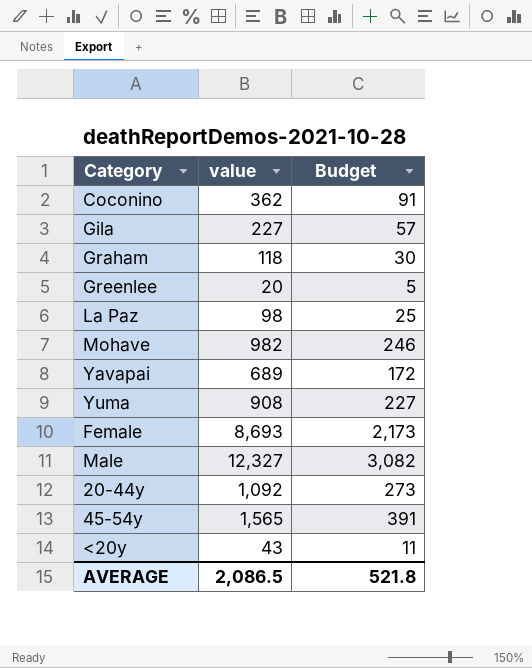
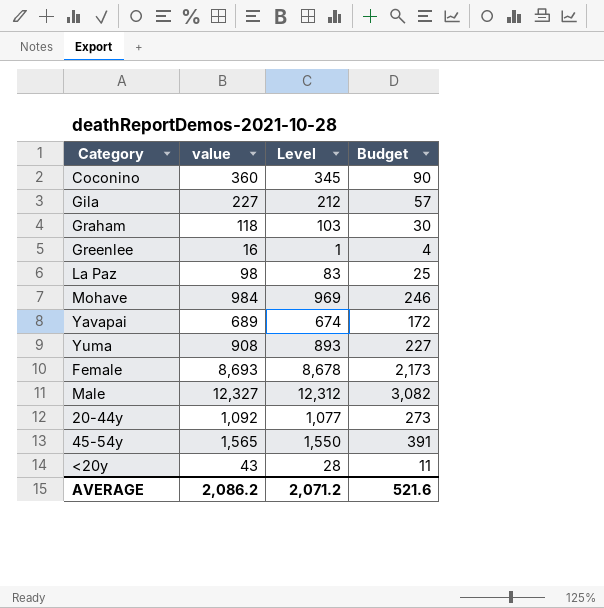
column Level | formula: none -> [value] - 15
Coconino | value: 362 -> 360
Coconino | Budget: 91 -> 90
Greenlee | value: 20 -> 16
Greenlee | Budget: 5 -> 4
Mohave | value: 982 -> 984
AVERAGE | value: 2,086.5 -> 2,086.2
AVERAGE | Budget: 521.8 -> 521.6

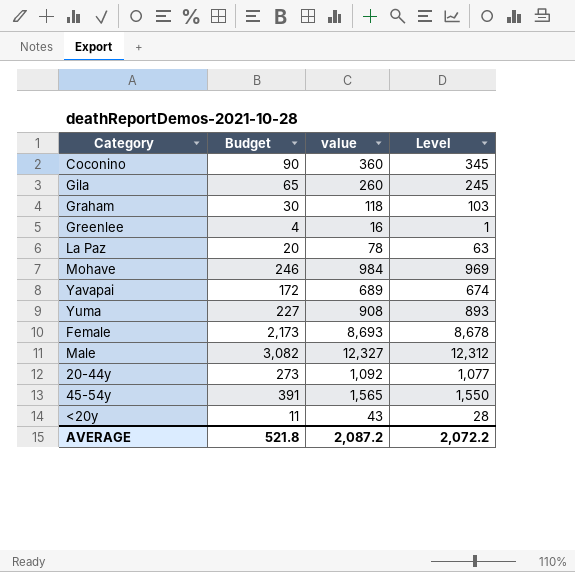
column Budget | position: 4 -> 2
Gila | Budget: 57 -> 65
Gila | value: 227 -> 260
Gila | Level: 212 -> 245
La Paz | Budget: 25 -> 20
La Paz | value: 98 -> 78
La Paz | Level: 83 -> 63
AVERAGE | Budget: 521.6 -> 521.8
AVERAGE | value: 2,086.2 -> 2,087.2
AVERAGE | Level: 2,071.2 -> 2,072.2

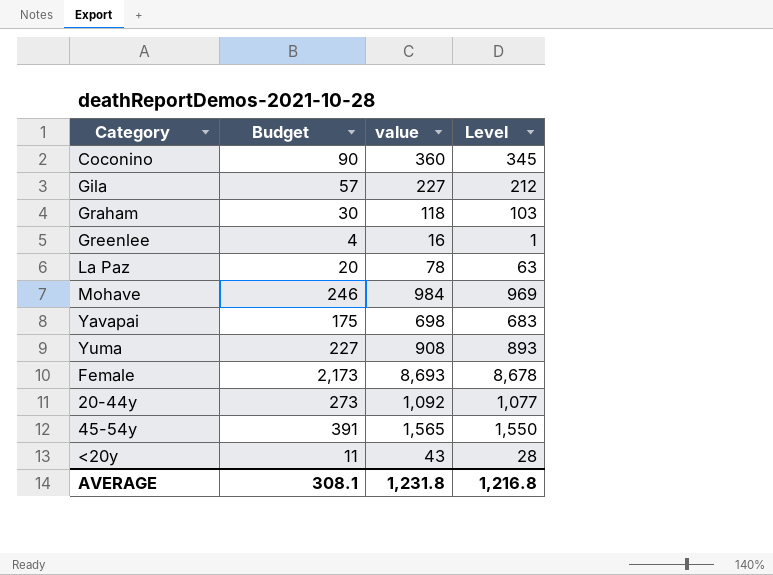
row Male: 3,082 | 12,327 | 12,312 -> none
Gila | Budget: 65 -> 57
Gila | value: 260 -> 227
Gila | Level: 245 -> 212
Yavapai | Budget: 172 -> 175
Yavapai | value: 689 -> 698
Yavapai | Level: 674 -> 683
AVERAGE | Budget: 521.8 -> 308.1
AVERAGE | value: 2,087.2 -> 1,231.8
AVERAGE | Level: 2,072.2 -> 1,216.8

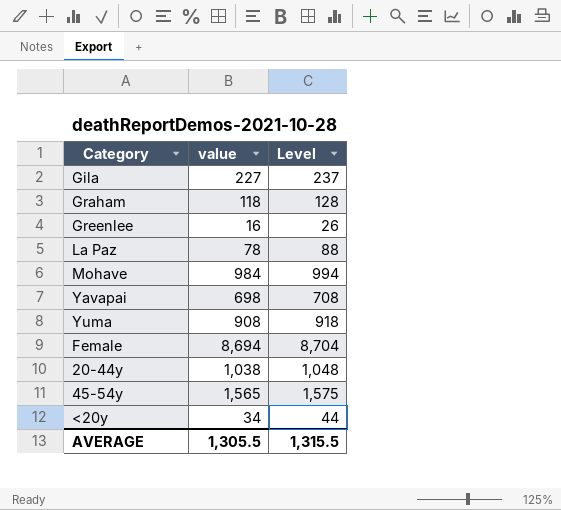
column Budget | formula: [value] * 0.25 -> none
column Level | formula: [value] - 15 -> [value] + 10
row Coconino: 90 | 360 | 345 -> none
Female | value: 8,693 -> 8,694
20-44y | value: 1,092 -> 1,038
<20y | value: 43 -> 34
AVERAGE | value: 1,231.8 -> 1,305.5
AVERAGE | Level: 1,216.8 -> 1,315.5

